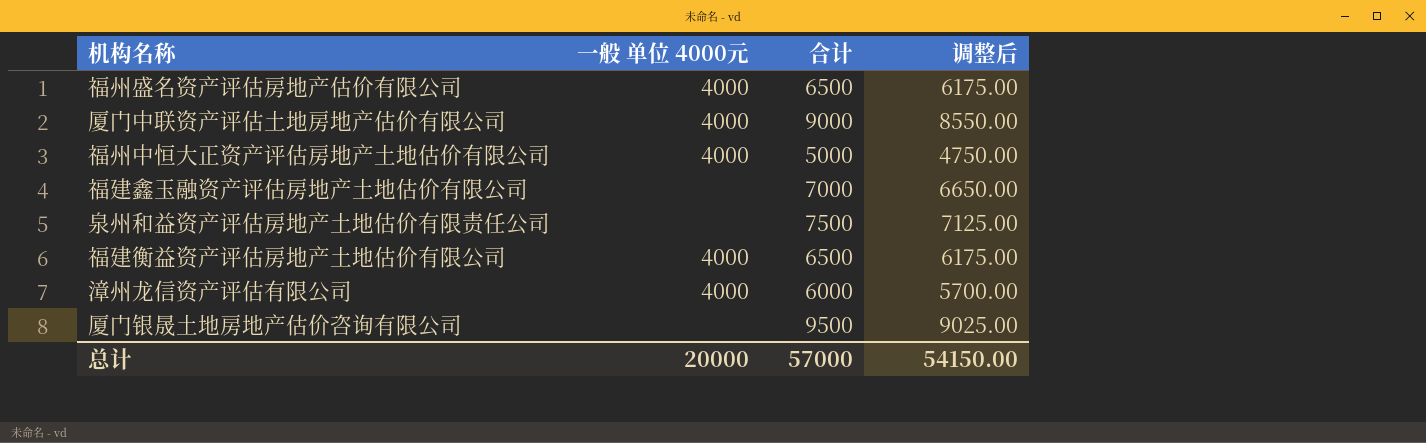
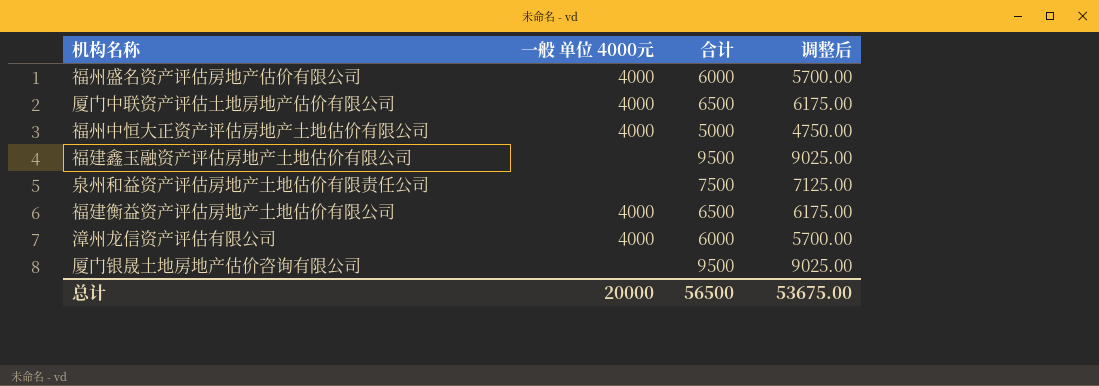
福州盛名资产评估房地产估价有限公司 | 合计: 6500 -> 6000
福州盛名资产评估房地产估价有限公司 | 调整后: 6175.00 -> 5700.00
厦门中联资产评估土地房地产估价有限公司 | 合计: 9000 -> 6500
厦门中联资产评估土地房地产估价有限公司 | 调整后: 8550.00 -> 6175.00
福建鑫玉融资产评估房地产土地估价有限公司 | 合计: 7000 -> 9500
福建鑫玉融资产评估房地产土地估价有限公司 | 调整后: 6650.00 -> 9025.00
总计 | 合计: 57000 -> 56500
总计 | 调整后: 54150.00 -> 53675.00

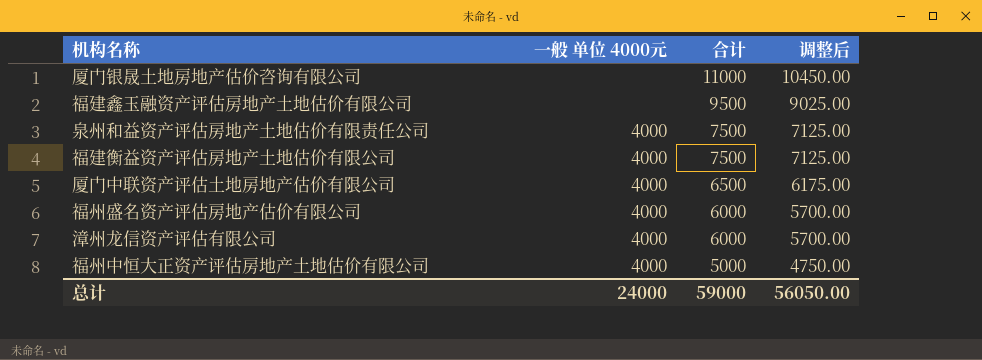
row order: none -> 合计 descending
厦门银晟土地房地产估价咨询有限公司 | 合计: 9500 -> 11000
厦门银晟土地房地产估价咨询有限公司 | 调整后: 9025.00 -> 10450.00
泉州和益资产评估房地产土地估价有限责任公司 | 一般 单位 4000元: none -> 4000
福建衡益资产评估房地产土地估价有限公司 | 合计: 6500 -> 7500
福建衡益资产评估房地产土地估价有限公司 | 调整后: 6175.00 -> 7125.00
总计 | 一般 单位 4000元: 20000 -> 24000
总计 | 合计: 56500 -> 59000
总计 | 调整后: 53675.00 -> 56050.00

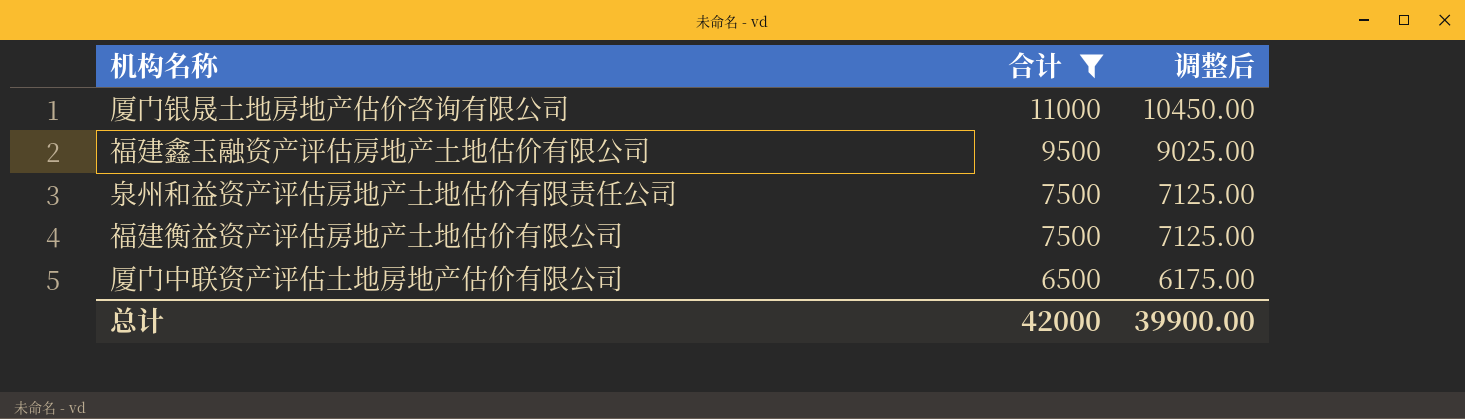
filter: none -> 合计 >= 6500
column 一般 单位 4000元 | position: 2 -> none
总计 | 合计: 59000 -> 42000
总计 | 调整后: 56050.00 -> 39900.00

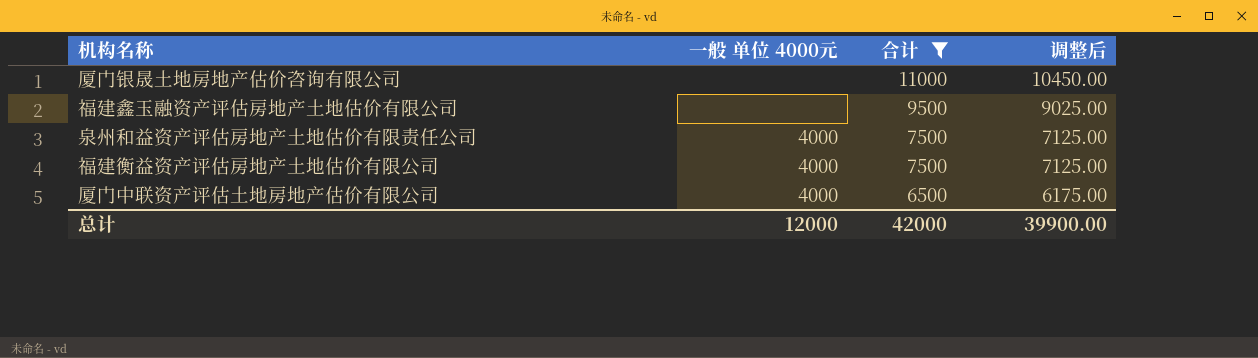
column 一般 单位 4000元 | position: none -> 2

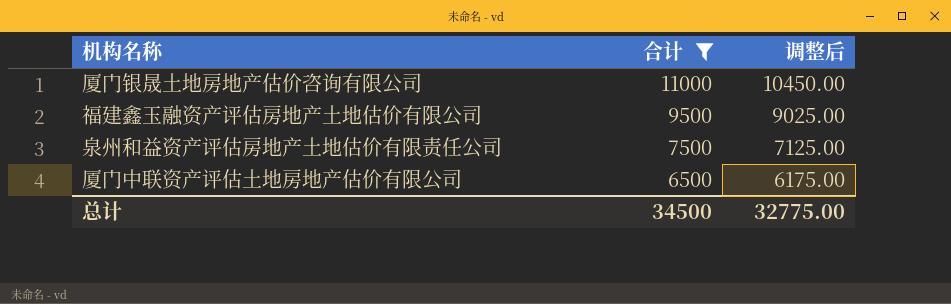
column 一般 单位 4000元 | position: 2 -> none
row 福建衡益资产评估房地产土地估价有限公司: 4000 | 7500 | 7125.00 -> none
总计 | 合计: 42000 -> 34500
总计 | 调整后: 39900.00 -> 32775.00

